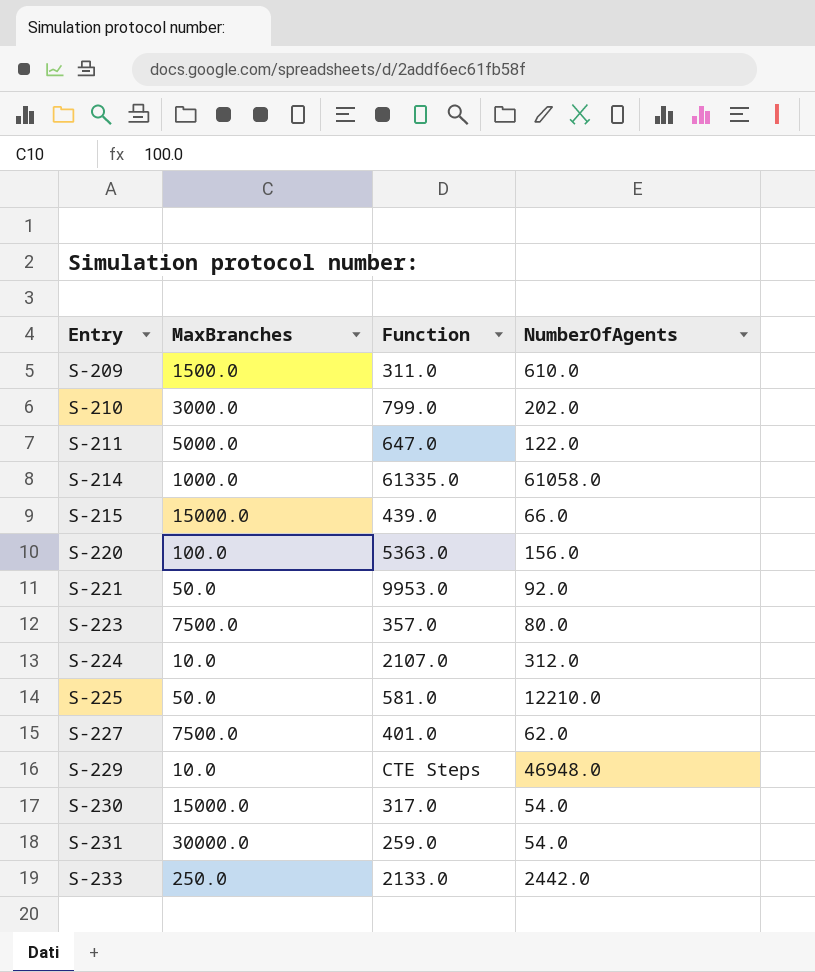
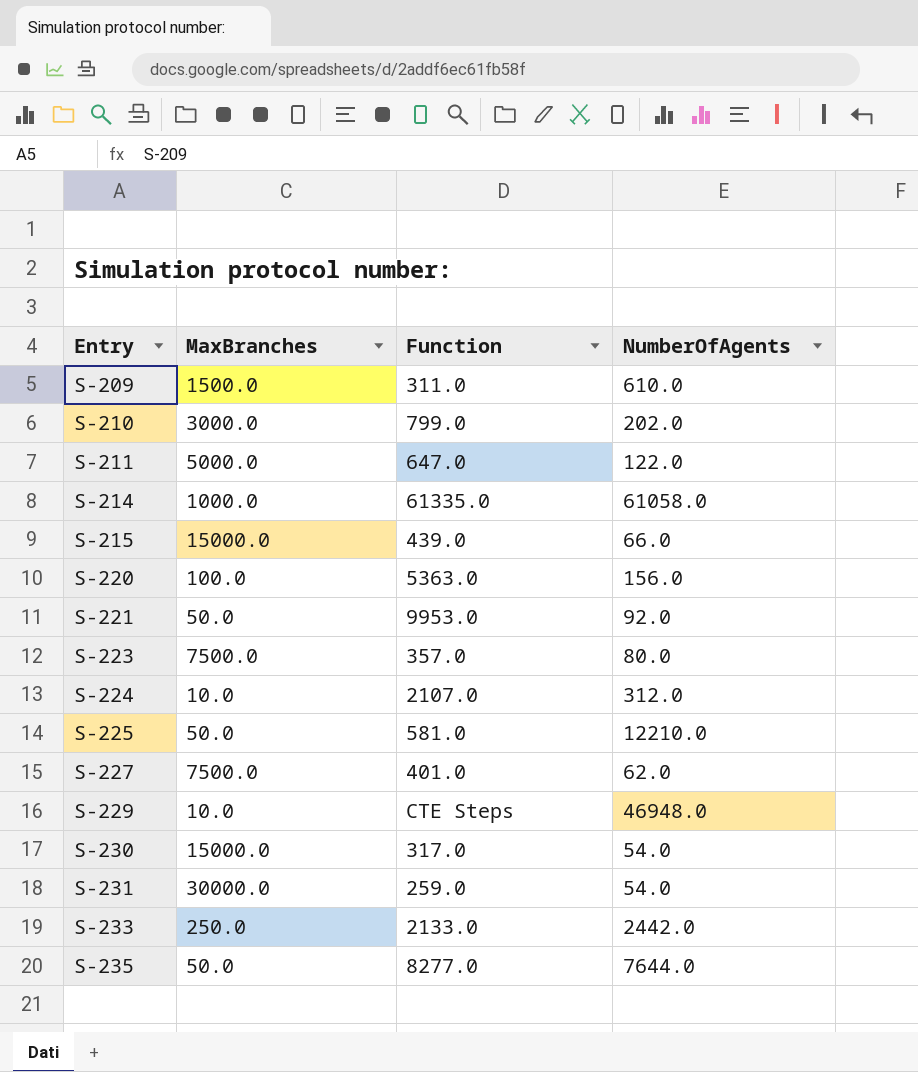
row S-235: none -> 50.0 | 8277.0 | 7644.0

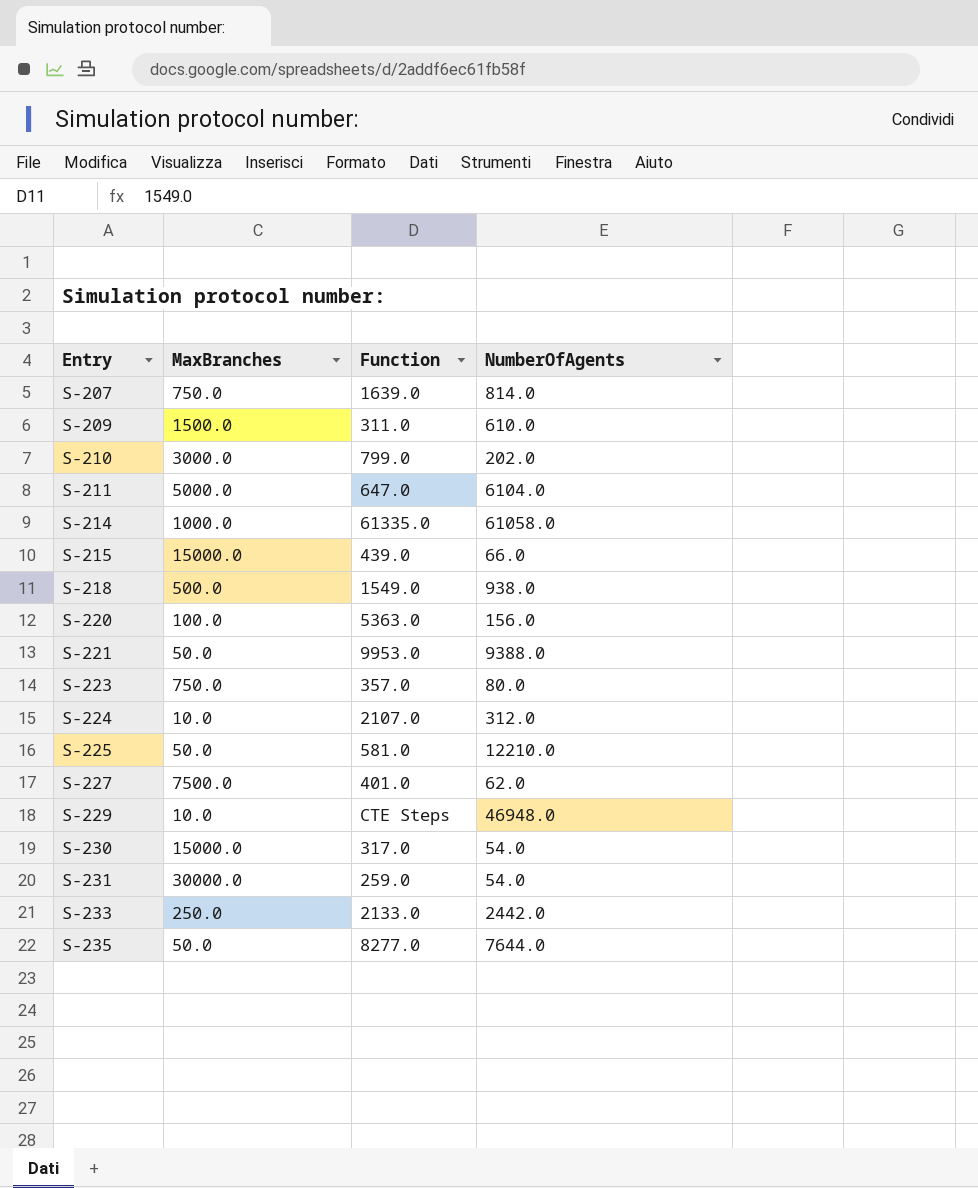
row S-207: none -> 750.0 | 1639.0 | 814.0
S-211 | NumberOfAgents: 122.0 -> 6104.0
row S-218: none -> 500.0 | 1549.0 | 938.0
S-221 | NumberOfAgents: 92.0 -> 9388.0
S-223 | MaxBranches: 7500.0 -> 750.0

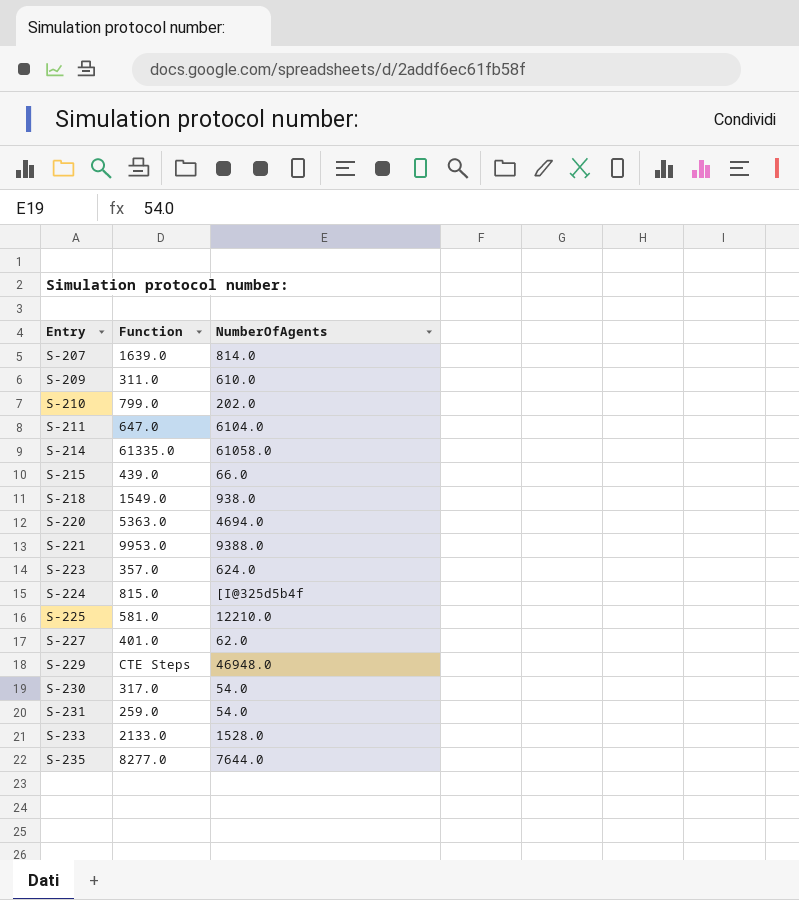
column MaxBranches | position: 2 -> none
S-220 | NumberOfAgents: 156.0 -> 4694.0
S-223 | NumberOfAgents: 80.0 -> 624.0
S-224 | Function: 2107.0 -> 815.0
S-224 | NumberOfAgents: 312.0 -> [I@325d5b4f
S-233 | NumberOfAgents: 2442.0 -> 1528.0

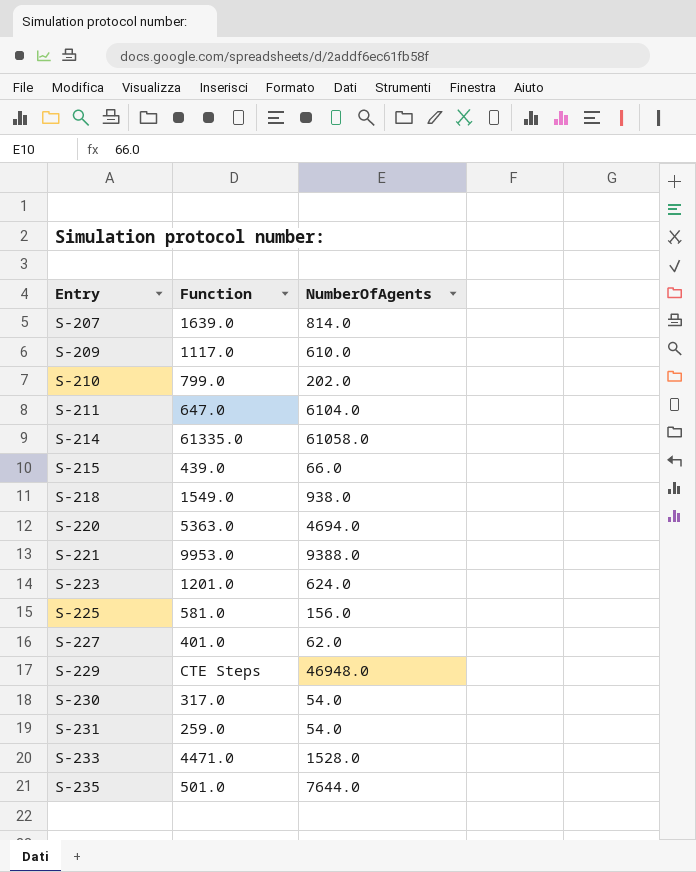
row S-224: 815.0 | [I@325d5b4f -> none
S-209 | Function: 311.0 -> 1117.0
S-223 | Function: 357.0 -> 1201.0
S-225 | NumberOfAgents: 12210.0 -> 156.0
S-233 | Function: 2133.0 -> 4471.0
S-235 | Function: 8277.0 -> 501.0

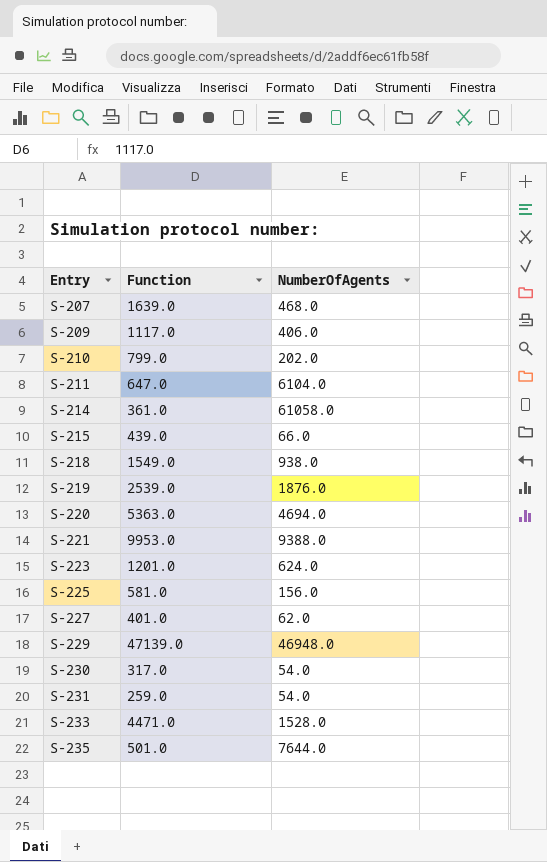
S-207 | NumberOfAgents: 814.0 -> 468.0
S-209 | NumberOfAgents: 610.0 -> 406.0
S-214 | Function: 61335.0 -> 361.0
row S-219: none -> 2539.0 | 1876.0
S-229 | Function: CTE Steps -> 47139.0

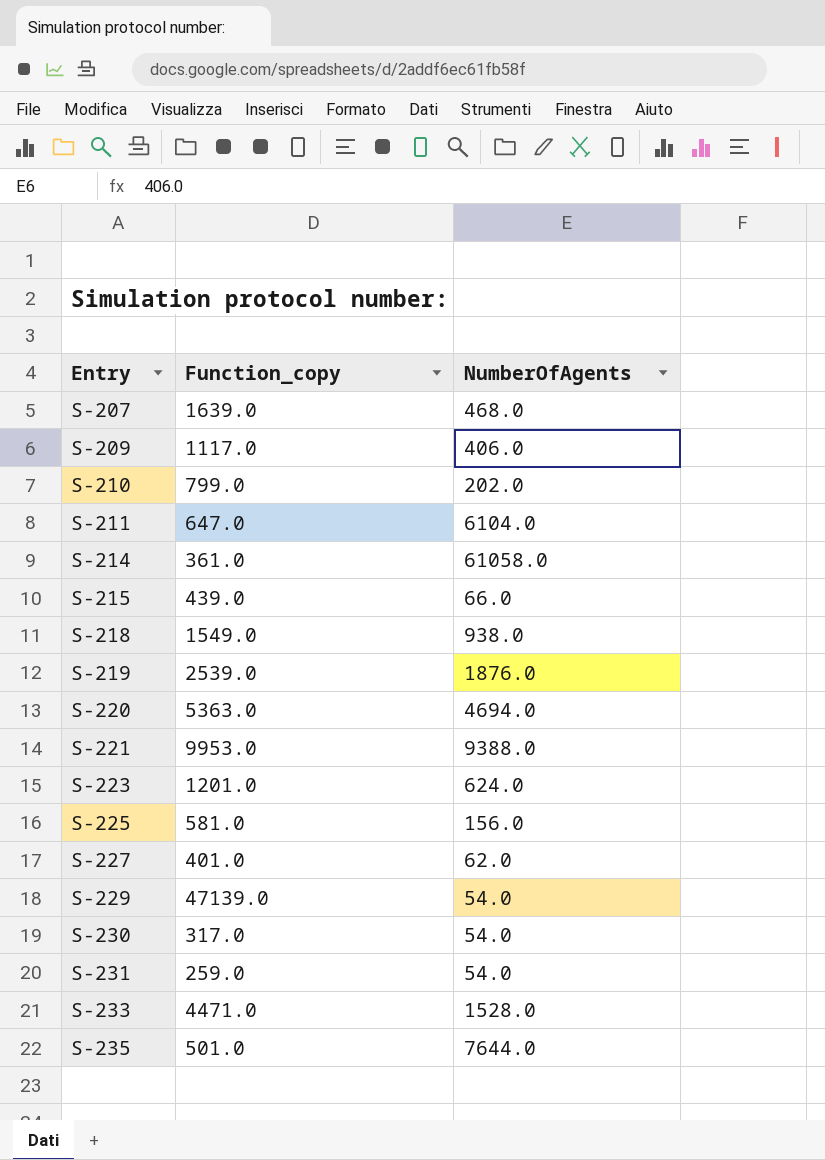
column name: Function -> Function_copy
S-229 | NumberOfAgents: 46948.0 -> 54.0

